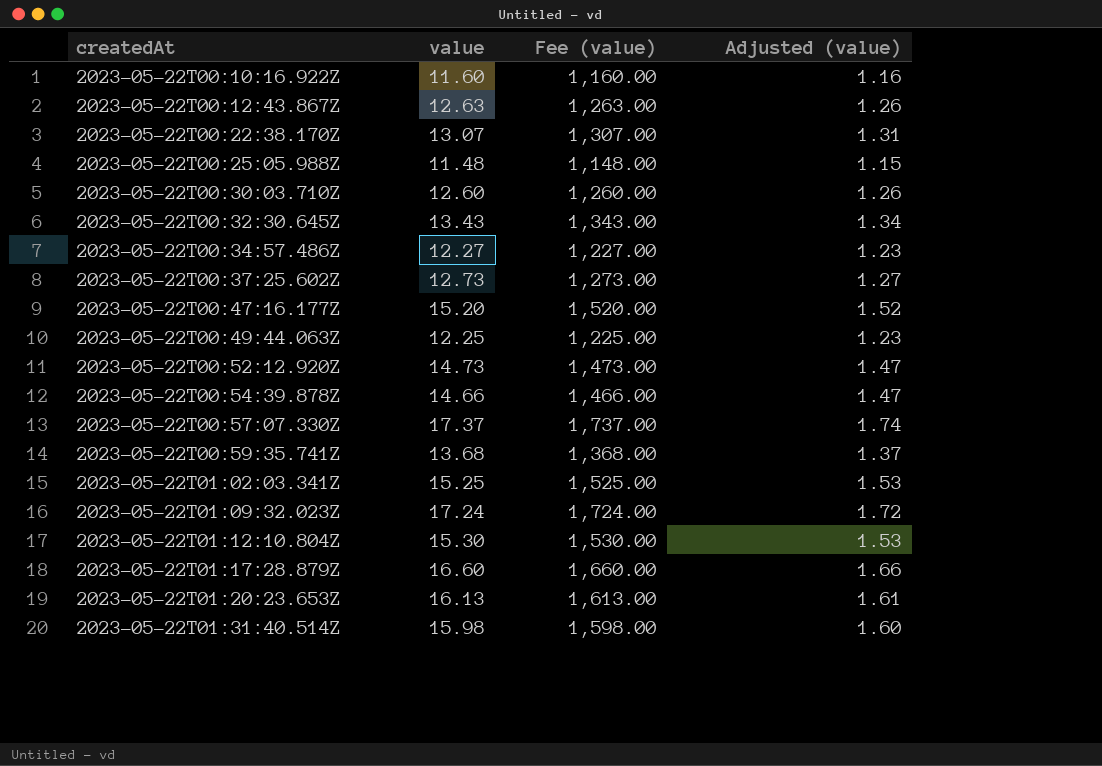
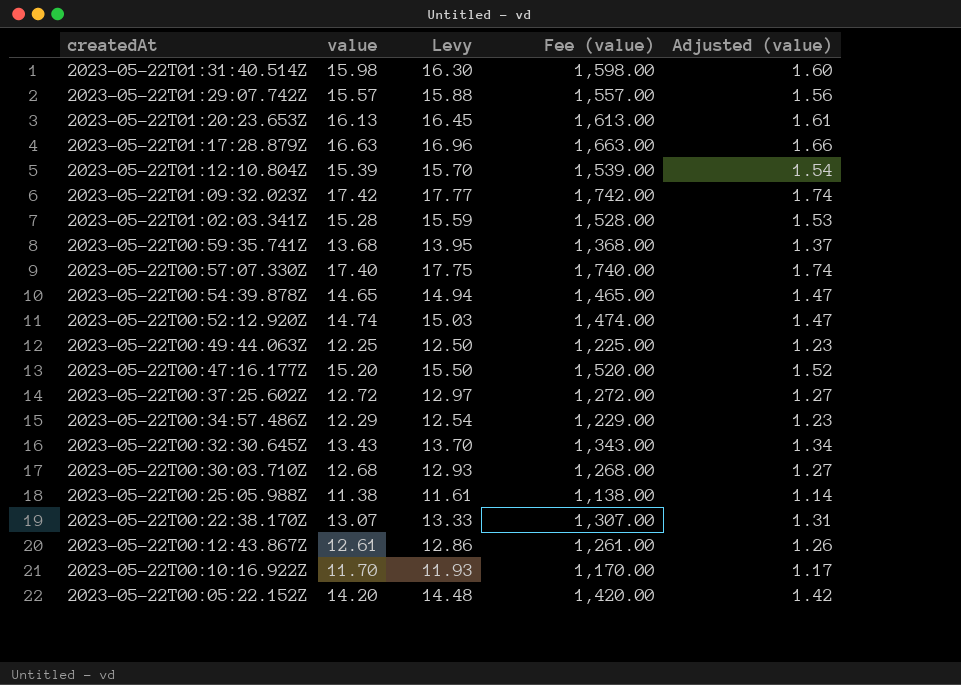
row order: createdAt ascending -> createdAt descending
column Levy | formula: none -> [value] * 1.02
row 2023-05-22T01:29:07.742Z: none -> 15.57 | 15.88 | 1,557.00 | 1.56
2023-05-22T01:17:28.879Z | value: 16.60 -> 16.63
2023-05-22T01:17:28.879Z | Fee (value): 1,660.00 -> 1,663.00
2023-05-22T01:12:10.804Z | value: 15.30 -> 15.39
2023-05-22T01:12:10.804Z | Fee (value): 1,530.00 -> 1,539.00
2023-05-22T01:12:10.804Z | Adjusted (value): 1.53 -> 1.54
2023-05-22T01:09:32.023Z | value: 17.24 -> 17.42
2023-05-22T01:09:32.023Z | Fee (value): 1,724.00 -> 1,742.00
2023-05-22T01:09:32.023Z | Adjusted (value): 1.72 -> 1.74
2023-05-22T01:02:03.341Z | value: 15.25 -> 15.28
2023-05-22T01:02:03.341Z | Fee (value): 1,525.00 -> 1,528.00
2023-05-22T00:57:07.330Z | value: 17.37 -> 17.40
2023-05-22T00:57:07.330Z | Fee (value): 1,737.00 -> 1,740.00
2023-05-22T00:54:39.878Z | value: 14.66 -> 14.65
2023-05-22T00:54:39.878Z | Fee (value): 1,466.00 -> 1,465.00
2023-05-22T00:52:12.920Z | value: 14.73 -> 14.74
2023-05-22T00:52:12.920Z | Fee (value): 1,473.00 -> 1,474.00
2023-05-22T00:37:25.602Z | value: 12.73 -> 12.72
2023-05-22T00:37:25.602Z | Fee (value): 1,273.00 -> 1,272.00
2023-05-22T00:34:57.486Z | value: 12.27 -> 12.29
2023-05-22T00:34:57.486Z | Fee (value): 1,227.00 -> 1,229.00
2023-05-22T00:30:03.710Z | value: 12.60 -> 12.68
2023-05-22T00:30:03.710Z | Fee (value): 1,260.00 -> 1,268.00
2023-05-22T00:30:03.710Z | Adjusted (value): 1.26 -> 1.27
2023-05-22T00:25:05.988Z | value: 11.48 -> 11.38
2023-05-22T00:25:05.988Z | Fee (value): 1,148.00 -> 1,138.00
2023-05-22T00:25:05.988Z | Adjusted (value): 1.15 -> 1.14
2023-05-22T00:12:43.867Z | value: 12.63 -> 12.61
2023-05-22T00:12:43.867Z | Fee (value): 1,263.00 -> 1,261.00
2023-05-22T00:10:16.922Z | value: 11.60 -> 11.70
2023-05-22T00:10:16.922Z | Fee (value): 1,160.00 -> 1,170.00
2023-05-22T00:10:16.922Z | Adjusted (value): 1.16 -> 1.17
row 2023-05-22T00:05:22.152Z: none -> 14.20 | 14.48 | 1,420.00 | 1.42

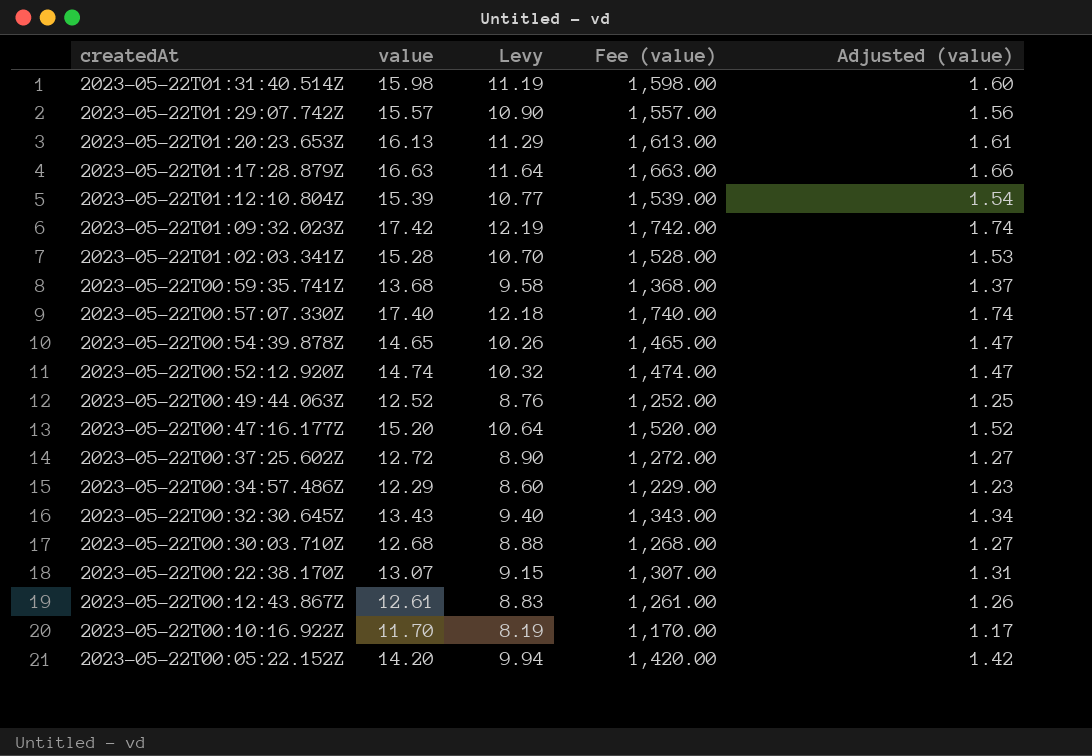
column Levy | formula: [value] * 1.02 -> [value] * 0.7
row 2023-05-22T00:25:05.988Z: 11.38 | 11.61 | 1,138.00 | 1.14 -> none
2023-05-22T00:49:44.063Z | value: 12.25 -> 12.52
2023-05-22T00:49:44.063Z | Fee (value): 1,225.00 -> 1,252.00
2023-05-22T00:49:44.063Z | Adjusted (value): 1.23 -> 1.25

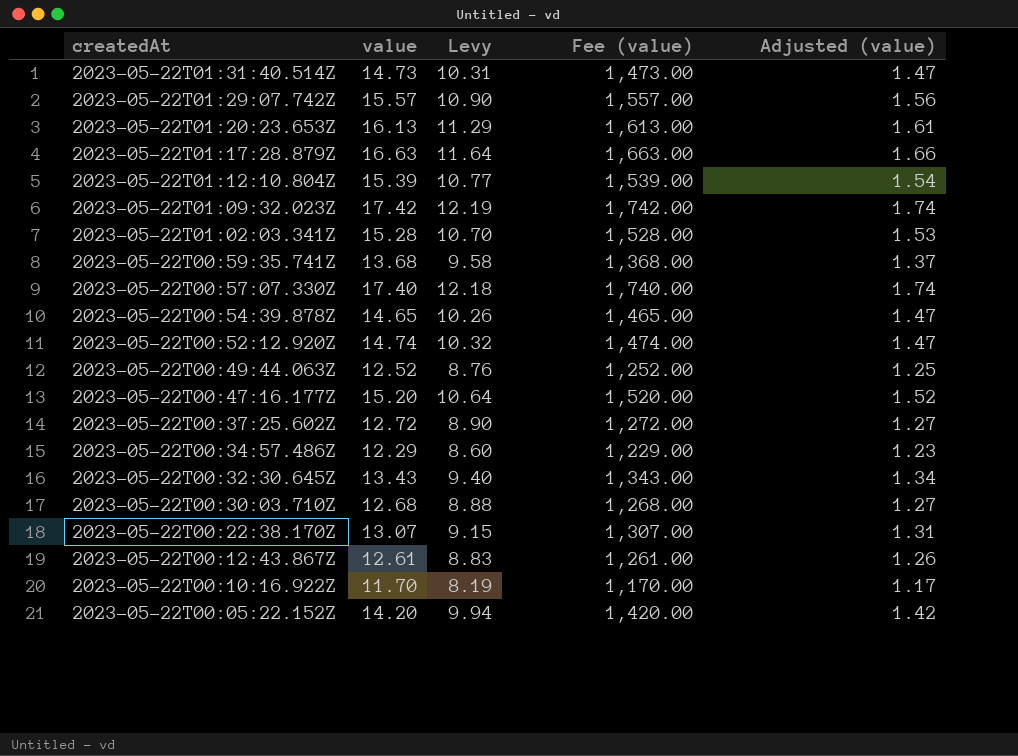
2023-05-22T01:31:40.514Z | value: 15.98 -> 14.73
2023-05-22T01:31:40.514Z | Levy: 11.19 -> 10.31
2023-05-22T01:31:40.514Z | Fee (value): 1,598.00 -> 1,473.00
2023-05-22T01:31:40.514Z | Adjusted (value): 1.60 -> 1.47

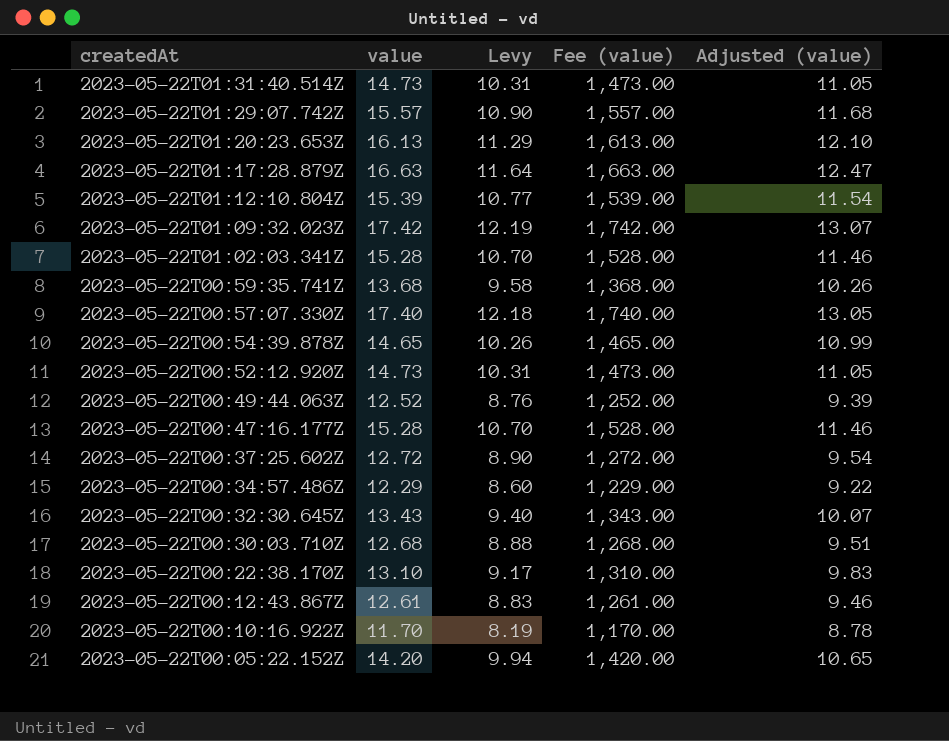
column Adjusted (value) | formula: [value] * 0.1 -> [value] * 0.75
2023-05-22T00:52:12.920Z | value: 14.74 -> 14.73
2023-05-22T00:52:12.920Z | Levy: 10.32 -> 10.31
2023-05-22T00:52:12.920Z | Fee (value): 1,474.00 -> 1,473.00
2023-05-22T00:47:16.177Z | value: 15.20 -> 15.28
2023-05-22T00:47:16.177Z | Levy: 10.64 -> 10.70
2023-05-22T00:47:16.177Z | Fee (value): 1,520.00 -> 1,528.00
2023-05-22T00:22:38.170Z | value: 13.07 -> 13.10
2023-05-22T00:22:38.170Z | Levy: 9.15 -> 9.17
2023-05-22T00:22:38.170Z | Fee (value): 1,307.00 -> 1,310.00

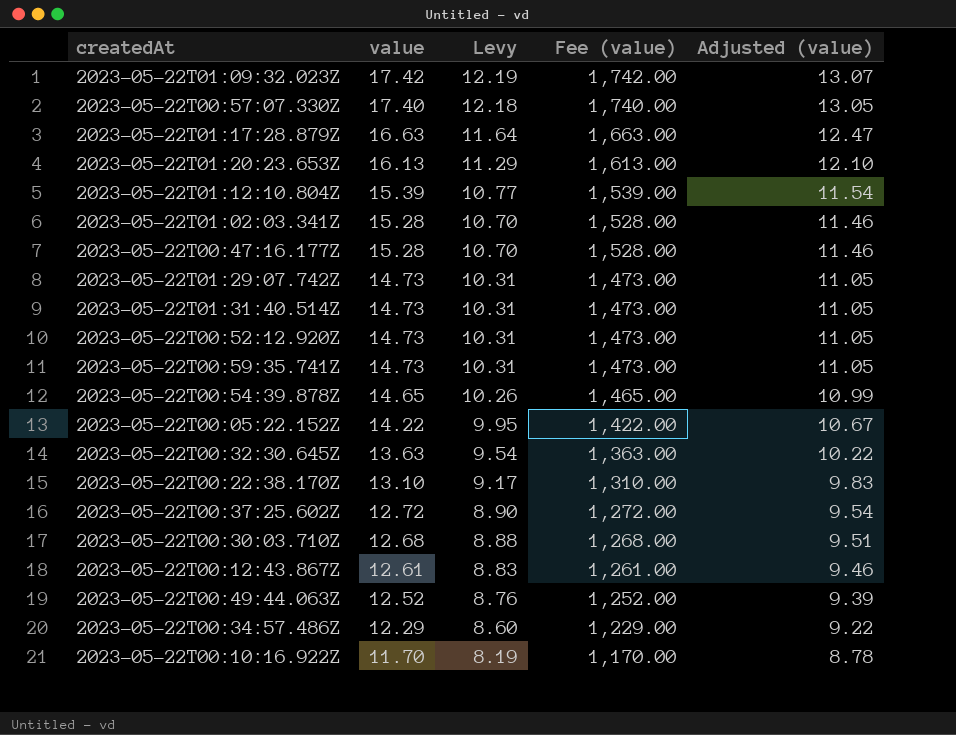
row order: createdAt descending -> value descending
2023-05-22T01:29:07.742Z | value: 15.57 -> 14.73
2023-05-22T01:29:07.742Z | Levy: 10.90 -> 10.31
2023-05-22T01:29:07.742Z | Fee (value): 1,557.00 -> 1,473.00
2023-05-22T01:29:07.742Z | Adjusted (value): 11.68 -> 11.05
2023-05-22T00:59:35.741Z | value: 13.68 -> 14.73
2023-05-22T00:59:35.741Z | Levy: 9.58 -> 10.31
2023-05-22T00:59:35.741Z | Fee (value): 1,368.00 -> 1,473.00
2023-05-22T00:59:35.741Z | Adjusted (value): 10.26 -> 11.05
2023-05-22T00:05:22.152Z | value: 14.20 -> 14.22
2023-05-22T00:05:22.152Z | Levy: 9.94 -> 9.95
2023-05-22T00:05:22.152Z | Fee (value): 1,420.00 -> 1,422.00
2023-05-22T00:05:22.152Z | Adjusted (value): 10.65 -> 10.67
2023-05-22T00:32:30.645Z | value: 13.43 -> 13.63
2023-05-22T00:32:30.645Z | Levy: 9.40 -> 9.54
2023-05-22T00:32:30.645Z | Fee (value): 1,343.00 -> 1,363.00
2023-05-22T00:32:30.645Z | Adjusted (value): 10.07 -> 10.22

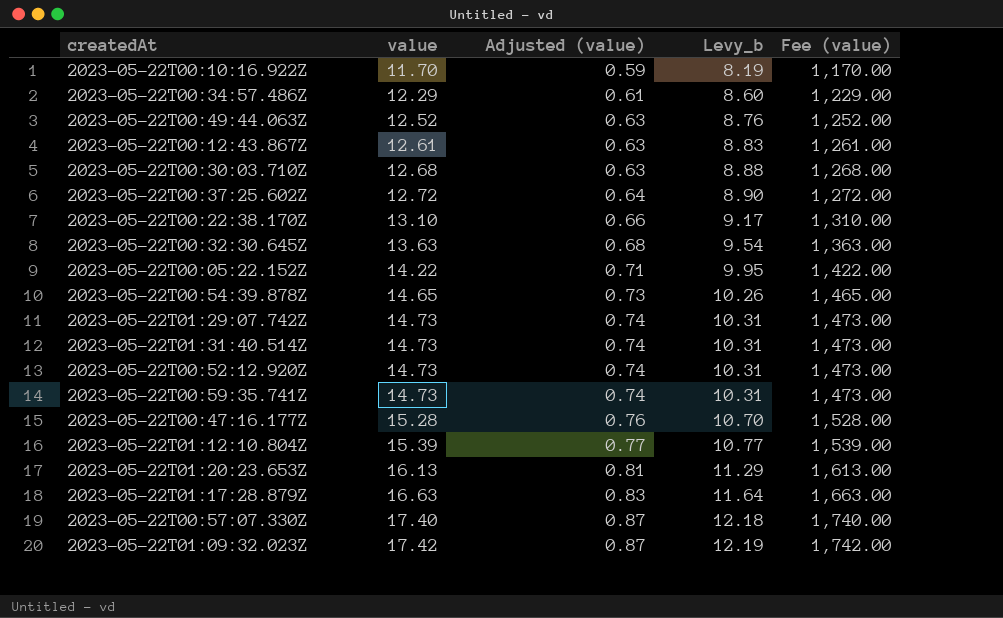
row order: value descending -> value ascending
column Adjusted (value) | formula: [value] * 0.75 -> [value] * 0.05
column Adjusted (value) | position: 5 -> 3
column name: Levy -> Levy_b
row 2023-05-22T01:02:03.341Z: 15.28 | 10.70 | 1,528.00 | 11.46 -> none

